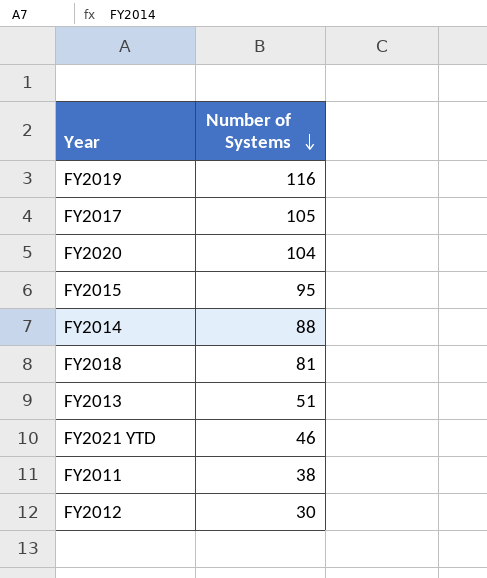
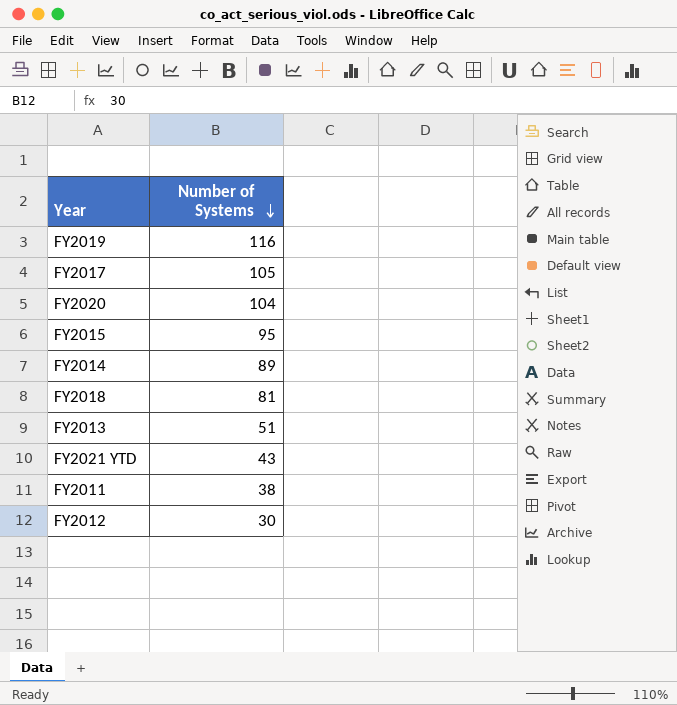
FY2014 | Number of Systems: 88 -> 89
FY2021 YTD | Number of Systems: 46 -> 43

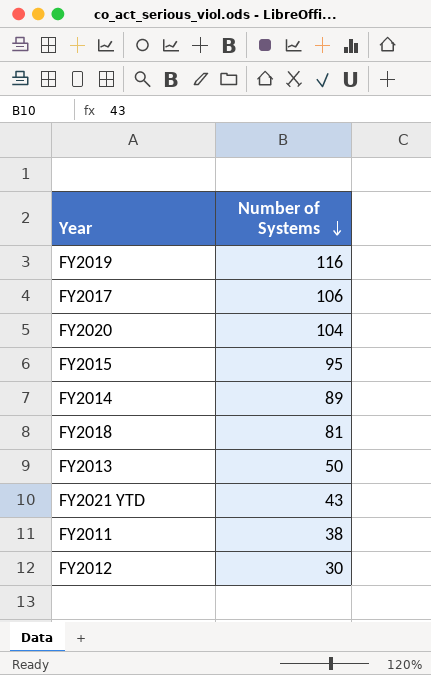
FY2017 | Number of Systems: 105 -> 106
FY2013 | Number of Systems: 51 -> 50

